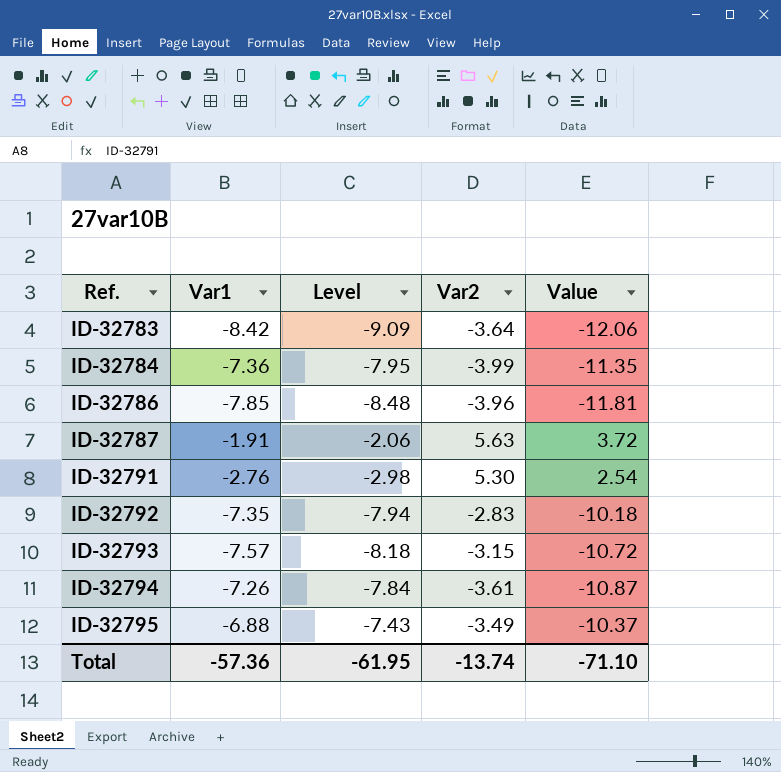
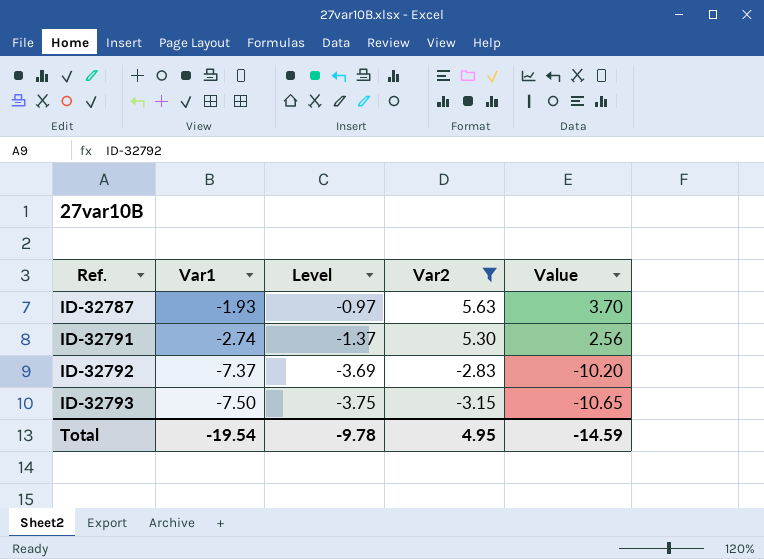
filter: none -> Var2 >= -3.15
column Level | formula: [Var1] * 1.08 -> [Var1] * 0.5
ID-32787 | Var1: -1.91 -> -1.93
ID-32787 | Value: 3.72 -> 3.70
ID-32791 | Var1: -2.76 -> -2.74
ID-32791 | Value: 2.54 -> 2.56
ID-32792 | Var1: -7.35 -> -7.37
ID-32792 | Value: -10.18 -> -10.20
ID-32793 | Var1: -7.57 -> -7.50
ID-32793 | Value: -10.72 -> -10.65
Total | Var1: -57.36 -> -19.54
Total | Level: -61.95 -> -9.78
Total | Var2: -13.74 -> 4.95
Total | Value: -71.10 -> -14.59

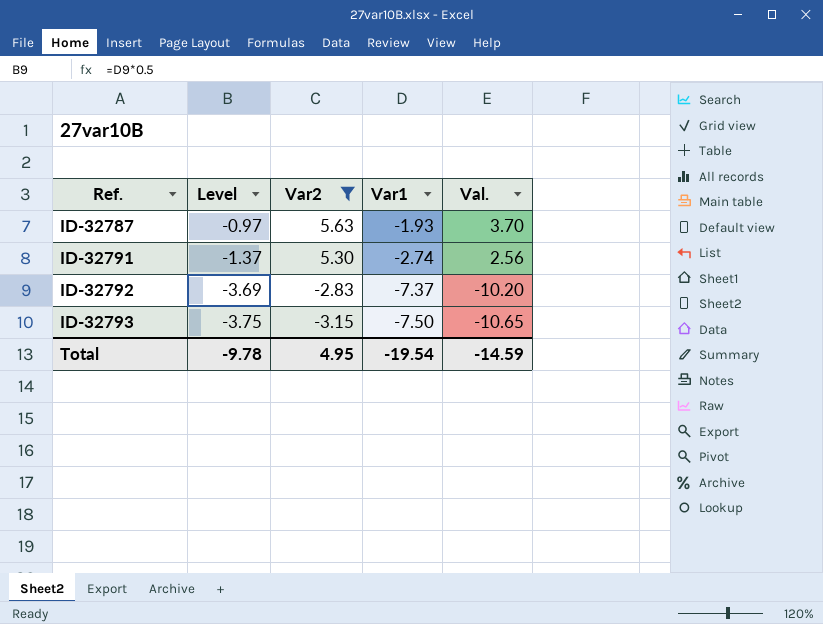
column Var1 | position: 2 -> 4
column name: Value -> Val.

